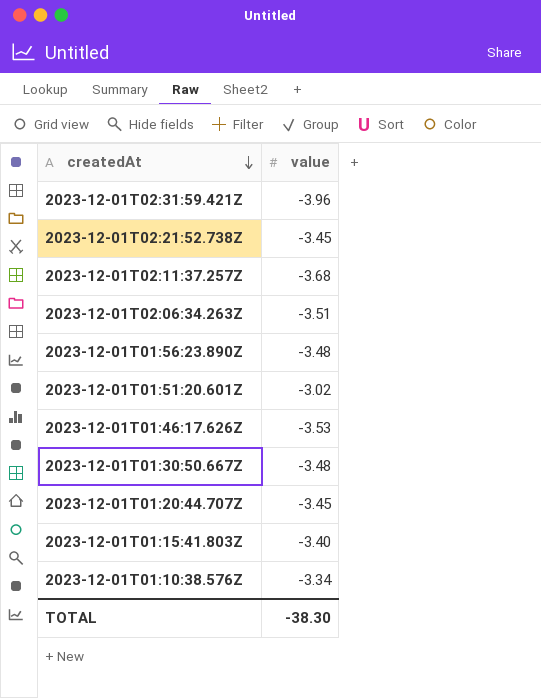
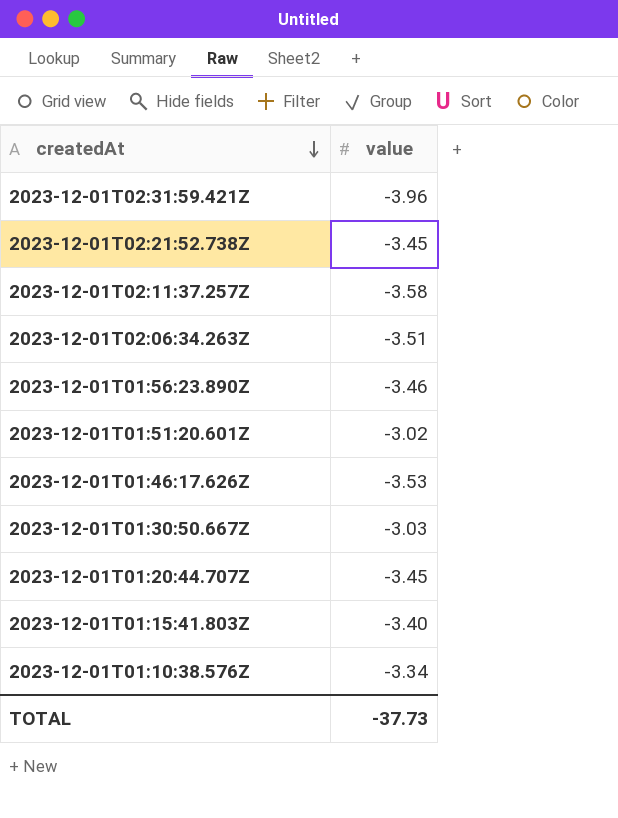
2023-12-01T02:11:37.257Z | value: -3.68 -> -3.58
2023-12-01T01:56:23.890Z | value: -3.48 -> -3.46
2023-12-01T01:30:50.667Z | value: -3.48 -> -3.03
TOTAL | value: -38.30 -> -37.73

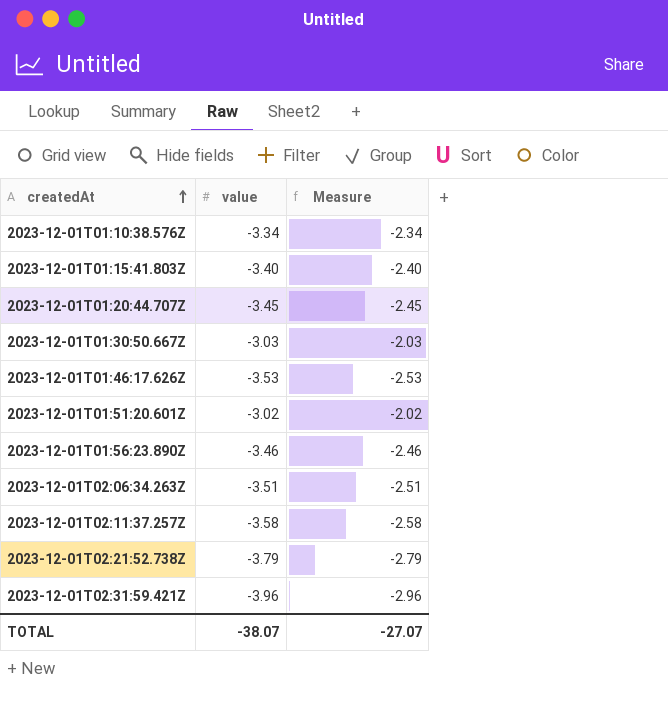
row order: createdAt descending -> createdAt ascending
column Measure | formula: none -> [value] + 1
2023-12-01T02:21:52.738Z | value: -3.45 -> -3.79
TOTAL | value: -37.73 -> -38.07

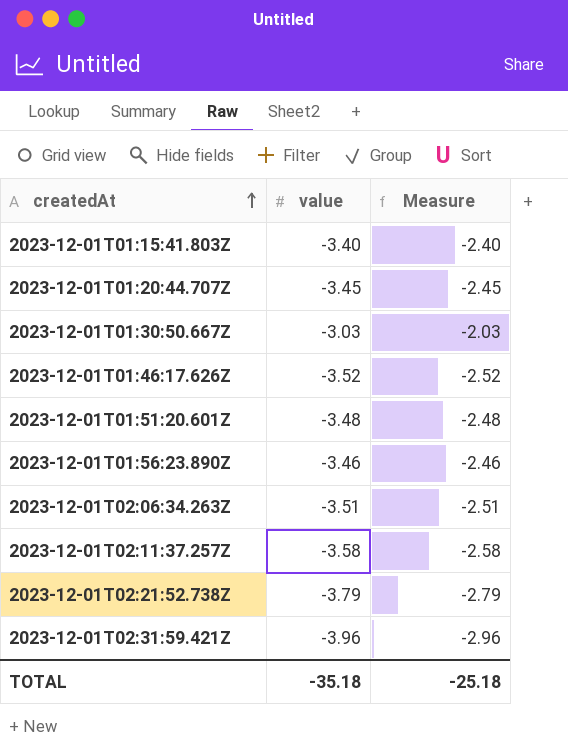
row 2023-12-01T01:10:38.576Z: -3.34 | -2.34 -> none
2023-12-01T01:46:17.626Z | value: -3.53 -> -3.52
2023-12-01T01:46:17.626Z | Measure: -2.53 -> -2.52
2023-12-01T01:51:20.601Z | value: -3.02 -> -3.48
2023-12-01T01:51:20.601Z | Measure: -2.02 -> -2.48
TOTAL | value: -38.07 -> -35.18
TOTAL | Measure: -27.07 -> -25.18

